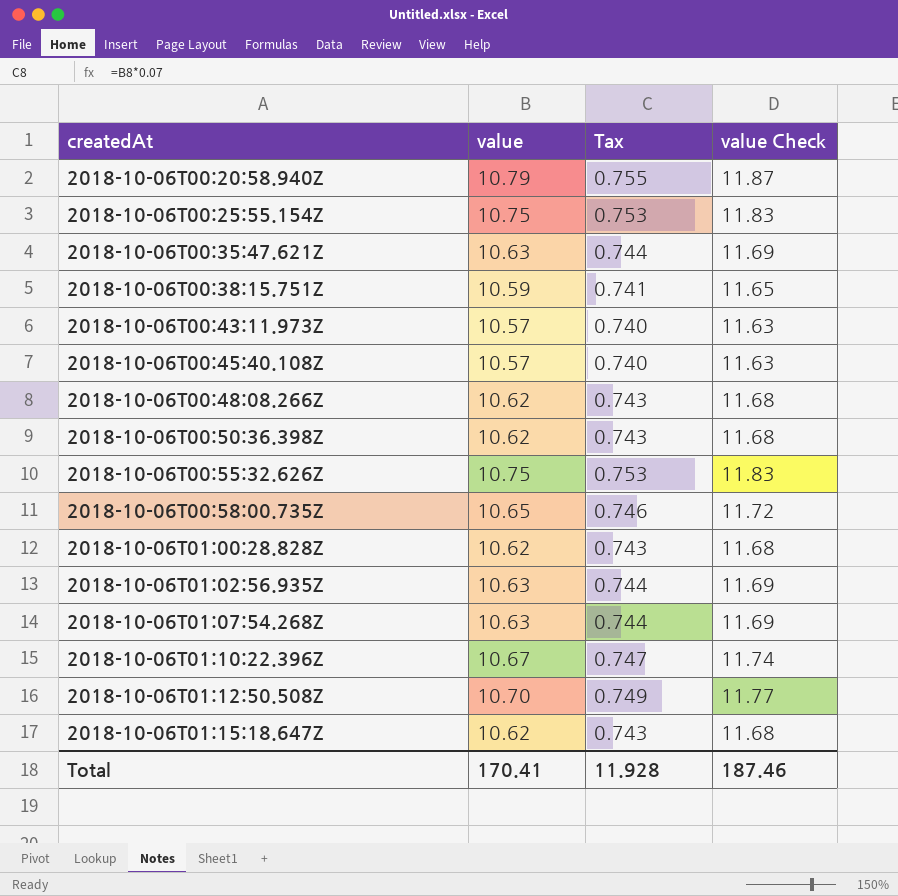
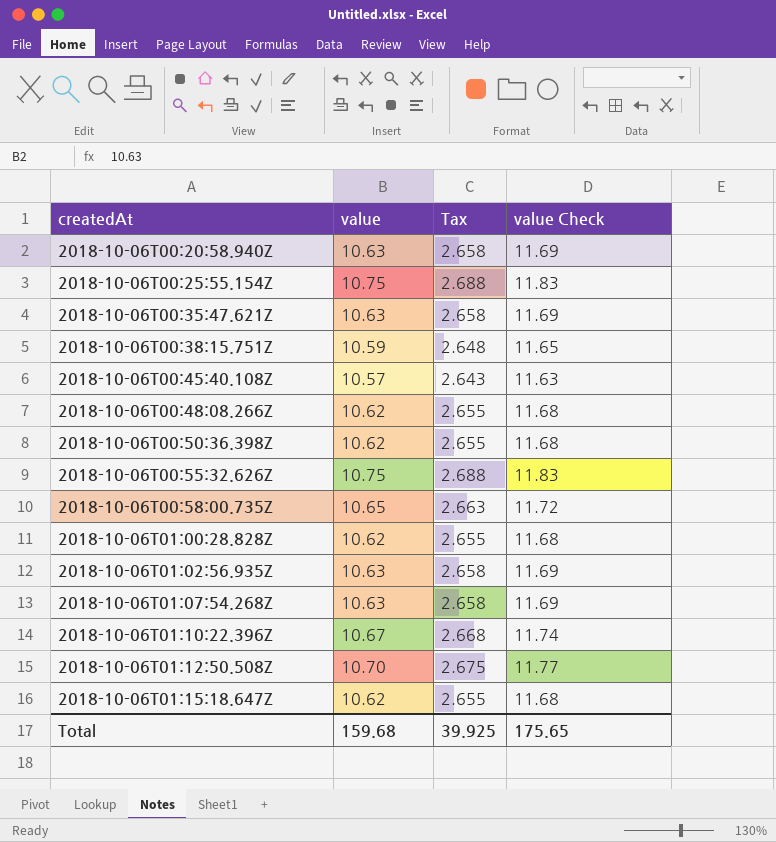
column Tax | formula: [value] * 0.07 -> [value] * 0.25
row 2018-10-06T00:43:11.973Z: 10.57 | 0.740 | 11.63 -> none
2018-10-06T00:20:58.940Z | value: 10.79 -> 10.63
2018-10-06T00:20:58.940Z | value Check: 11.87 -> 11.69
Total | value: 170.41 -> 159.68
Total | Tax: 11.928 -> 39.925
Total | value Check: 187.46 -> 175.65

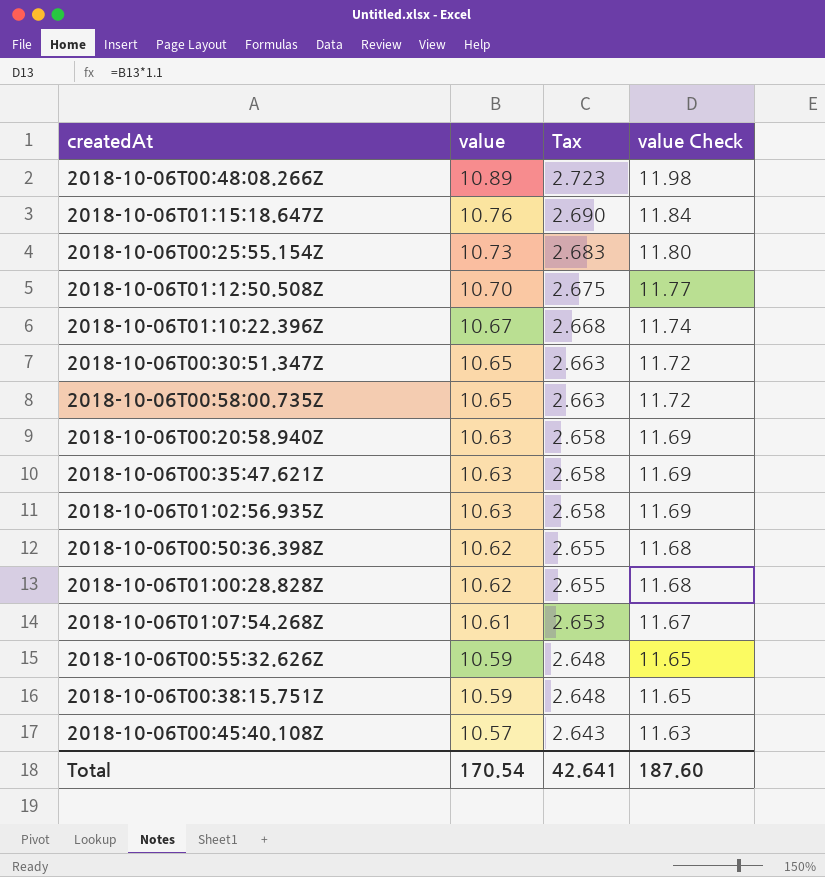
row order: createdAt ascending -> value descending
2018-10-06T00:48:08.266Z | value: 10.62 -> 10.89
2018-10-06T00:48:08.266Z | Tax: 2.655 -> 2.723
2018-10-06T00:48:08.266Z | value Check: 11.68 -> 11.98
2018-10-06T01:15:18.647Z | value: 10.62 -> 10.76
2018-10-06T01:15:18.647Z | Tax: 2.655 -> 2.690
2018-10-06T01:15:18.647Z | value Check: 11.68 -> 11.84
2018-10-06T00:25:55.154Z | value: 10.75 -> 10.73
2018-10-06T00:25:55.154Z | Tax: 2.688 -> 2.683
2018-10-06T00:25:55.154Z | value Check: 11.83 -> 11.80
row 2018-10-06T00:30:51.347Z: none -> 10.65 | 2.663 | 11.72
2018-10-06T01:07:54.268Z | value: 10.63 -> 10.61
2018-10-06T01:07:54.268Z | Tax: 2.658 -> 2.653
2018-10-06T01:07:54.268Z | value Check: 11.69 -> 11.67
2018-10-06T00:55:32.626Z | value: 10.75 -> 10.59
2018-10-06T00:55:32.626Z | Tax: 2.688 -> 2.648
2018-10-06T00:55:32.626Z | value Check: 11.83 -> 11.65
Total | value: 159.68 -> 170.54
Total | Tax: 39.925 -> 42.641
Total | value Check: 175.65 -> 187.60

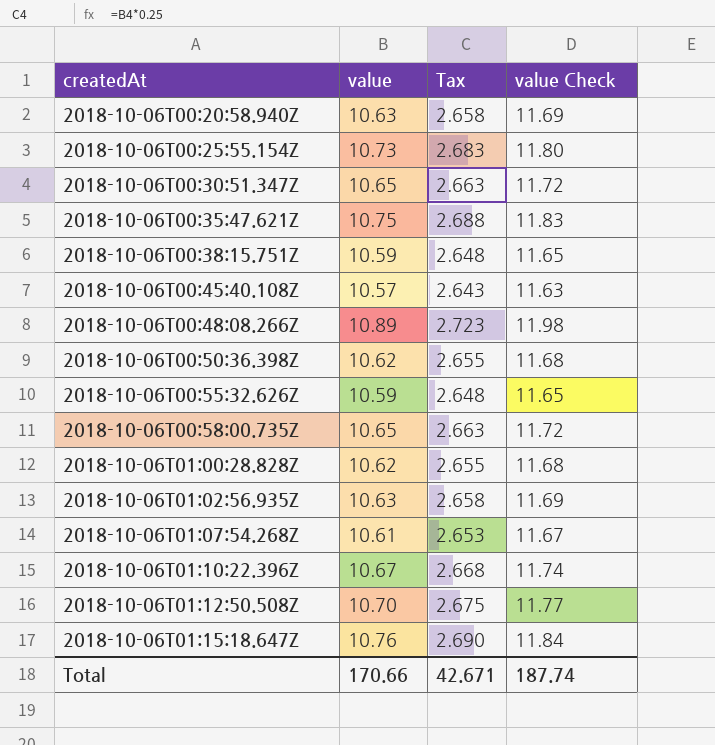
row order: value descending -> createdAt ascending
2018-10-06T00:35:47.621Z | value: 10.63 -> 10.75
2018-10-06T00:35:47.621Z | Tax: 2.658 -> 2.688
2018-10-06T00:35:47.621Z | value Check: 11.69 -> 11.83
Total | value: 170.54 -> 170.66
Total | Tax: 42.641 -> 42.671
Total | value Check: 187.60 -> 187.74

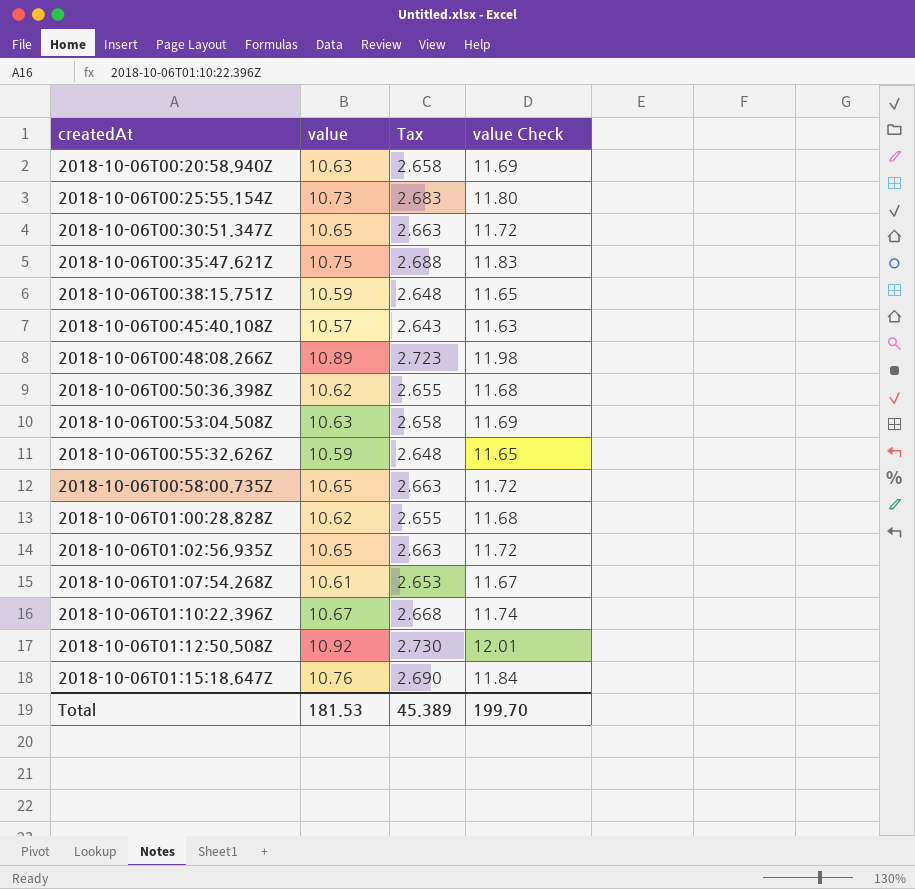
row 2018-10-06T00:53:04.508Z: none -> 10.63 | 2.658 | 11.69
2018-10-06T01:02:56.935Z | value: 10.63 -> 10.65
2018-10-06T01:02:56.935Z | Tax: 2.658 -> 2.663
2018-10-06T01:02:56.935Z | value Check: 11.69 -> 11.72
2018-10-06T01:12:50.508Z | value: 10.70 -> 10.92
2018-10-06T01:12:50.508Z | Tax: 2.675 -> 2.730
2018-10-06T01:12:50.508Z | value Check: 11.77 -> 12.01
Total | value: 170.66 -> 181.53
Total | Tax: 42.671 -> 45.389
Total | value Check: 187.74 -> 199.70

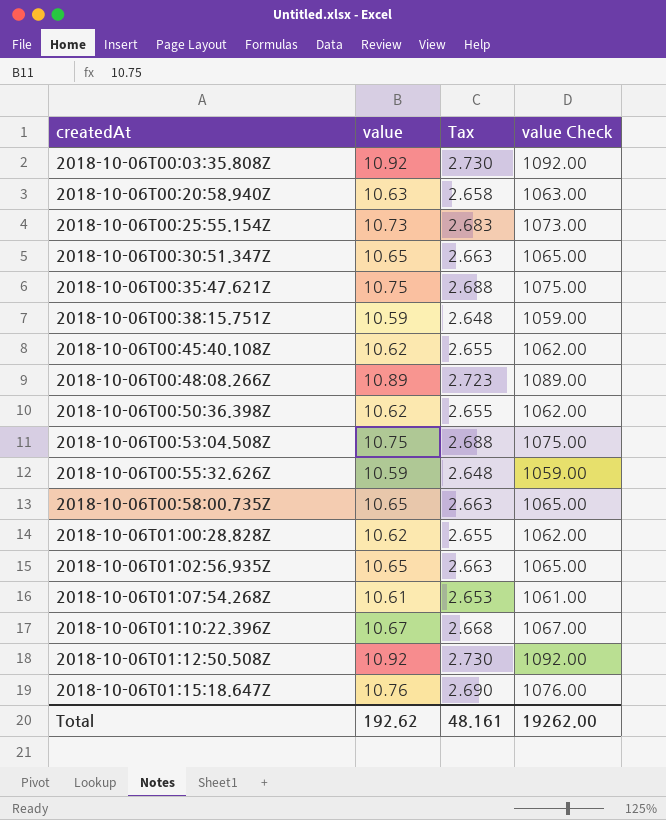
column value Check | formula: [value] * 1.1 -> [value] * 100
row 2018-10-06T00:03:35.808Z: none -> 10.92 | 2.730 | 1092.00
2018-10-06T00:45:40.108Z | value: 10.57 -> 10.62
2018-10-06T00:45:40.108Z | Tax: 2.643 -> 2.655
2018-10-06T00:53:04.508Z | value: 10.63 -> 10.75
2018-10-06T00:53:04.508Z | Tax: 2.658 -> 2.688
Total | value: 181.53 -> 192.62
Total | Tax: 45.389 -> 48.161
Total | value Check: 199.70 -> 19262.00

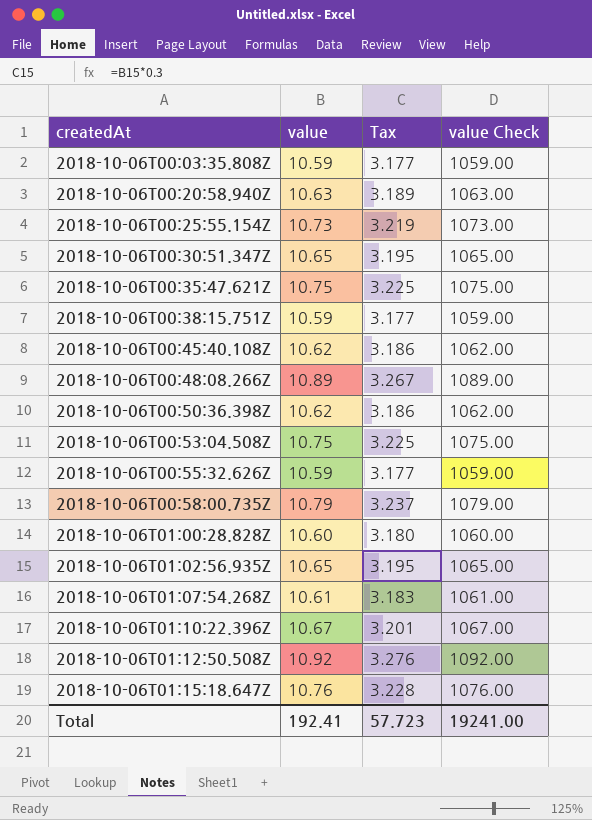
column Tax | formula: [value] * 0.25 -> [value] * 0.3
2018-10-06T00:03:35.808Z | value: 10.92 -> 10.59
2018-10-06T00:03:35.808Z | value Check: 1092.00 -> 1059.00
2018-10-06T00:58:00.735Z | value: 10.65 -> 10.79
2018-10-06T00:58:00.735Z | value Check: 1065.00 -> 1079.00
2018-10-06T01:00:28.828Z | value: 10.62 -> 10.60
2018-10-06T01:00:28.828Z | value Check: 1062.00 -> 1060.00
Total | value: 192.62 -> 192.41
Total | Tax: 48.161 -> 57.723
Total | value Check: 19262.00 -> 19241.00

